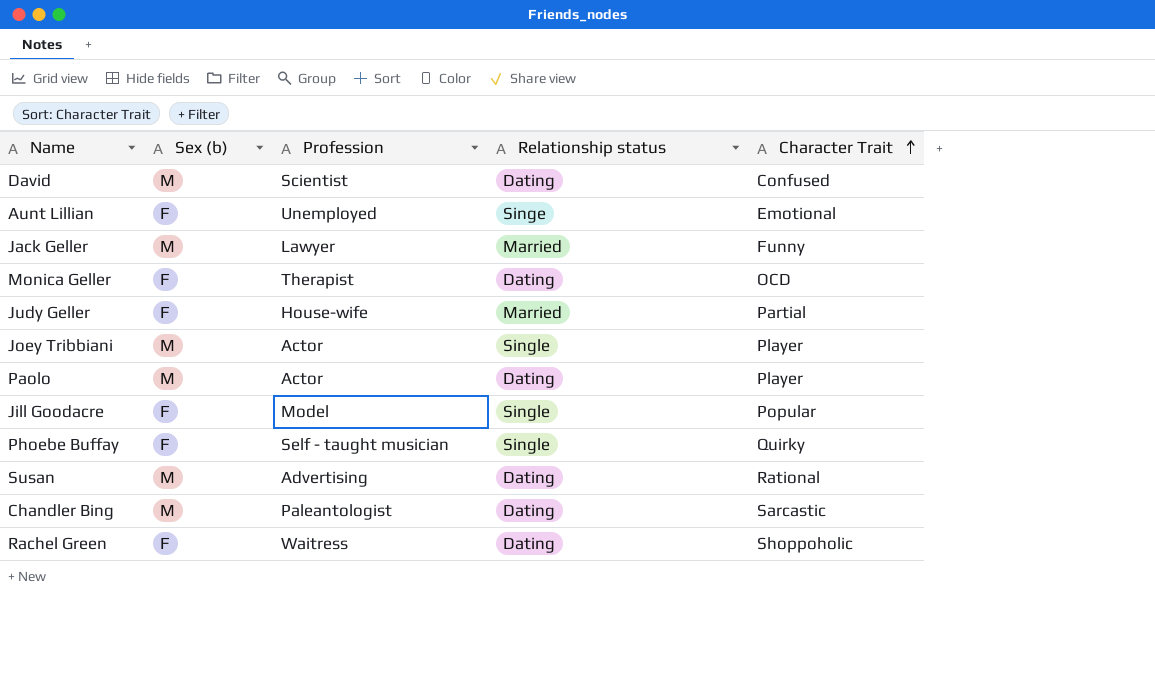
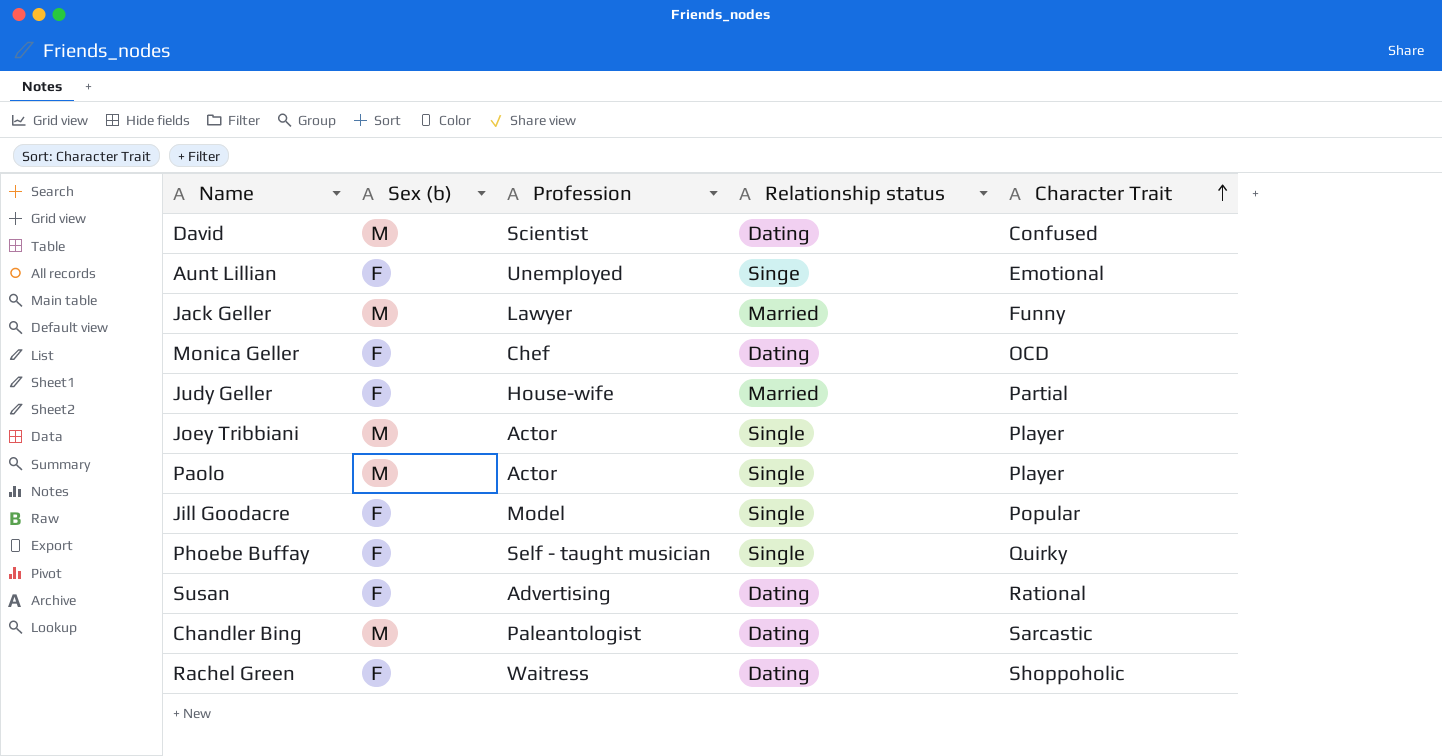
Monica Geller | Profession: Therapist -> Chef
Paolo | Relationship status: Dating -> Single
Susan | Sex (b): M -> F

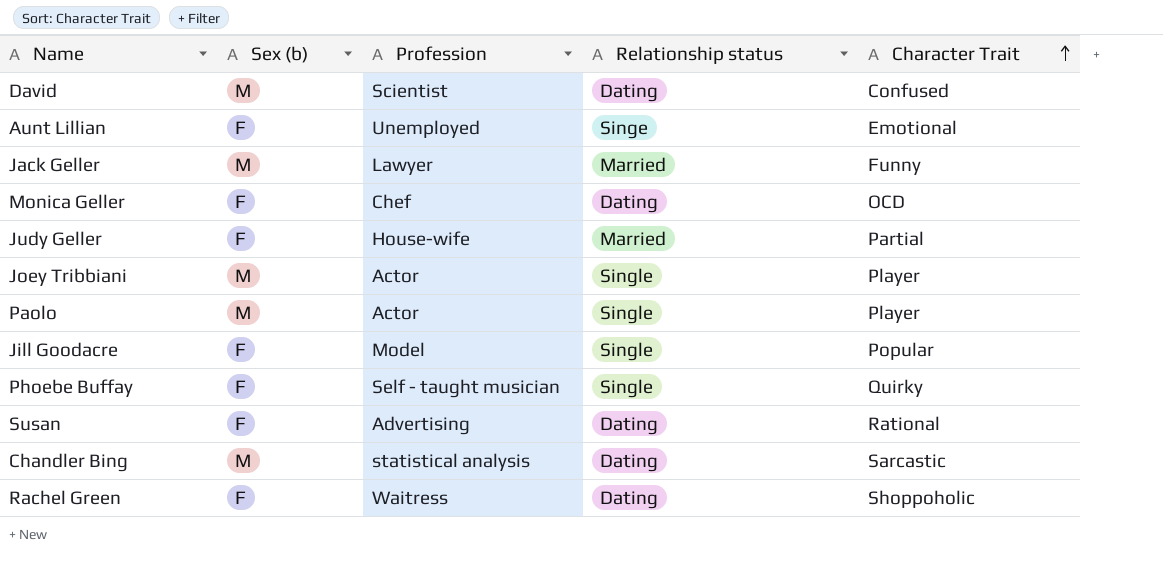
Chandler Bing | Profession: Paleantologist -> statistical analysis

